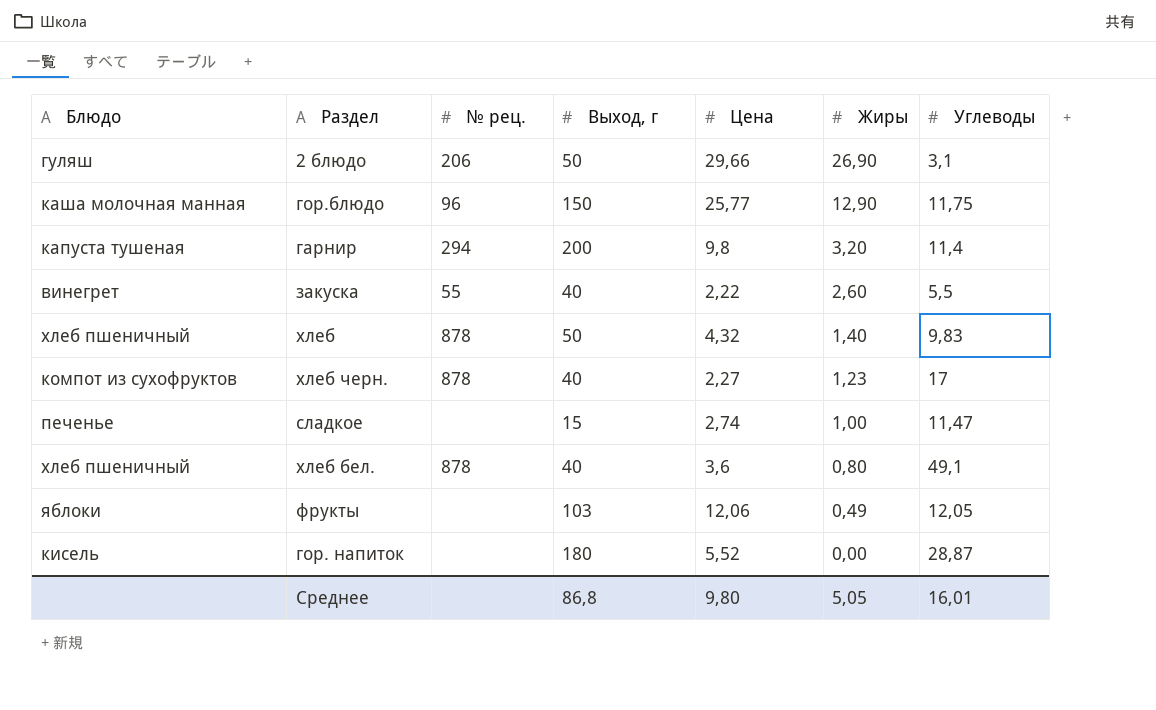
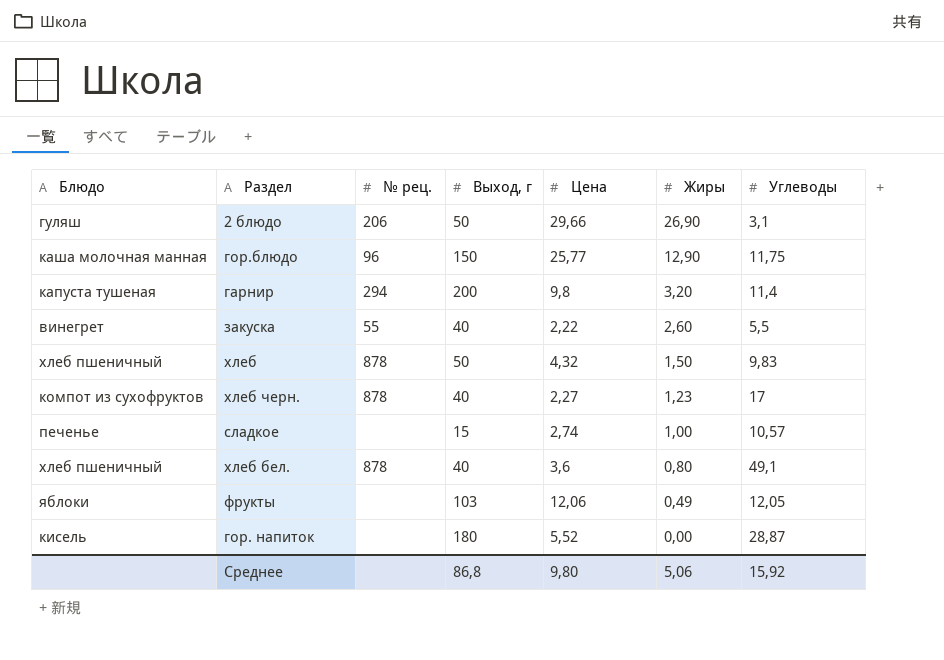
хлеб | Жиры: 1,40 -> 1,50
сладкое | Углеводы: 11,47 -> 10,57
Среднее | Жиры: 5,05 -> 5,06
Среднее | Углеводы: 16,01 -> 15,92

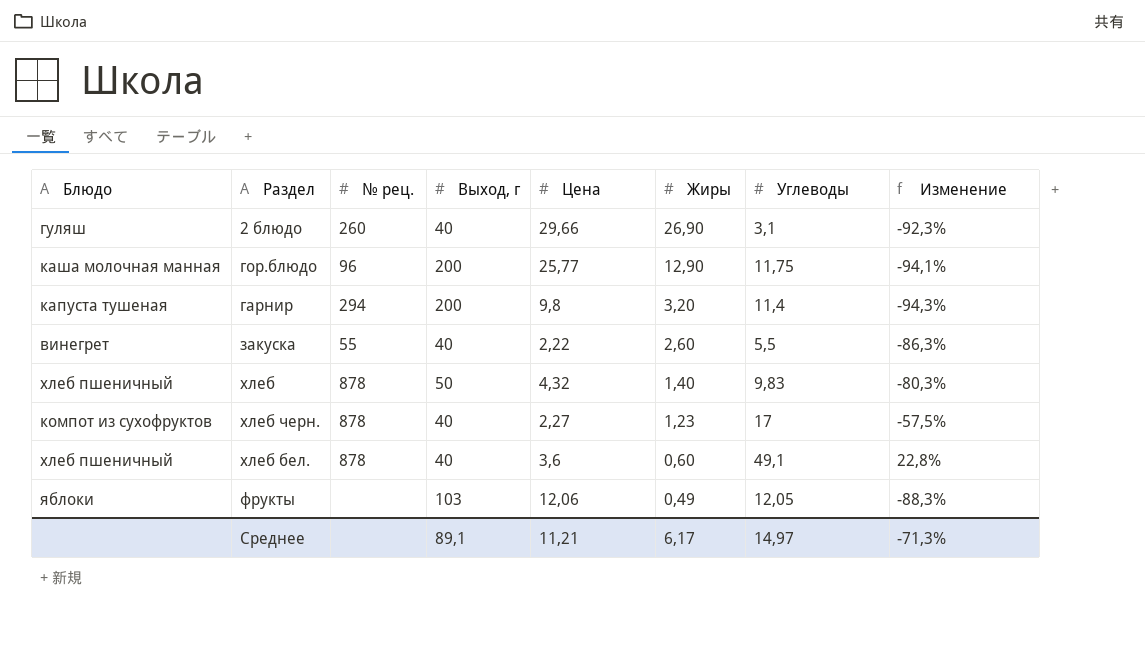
column Изменение | formula: none -> ([Углеводы] - [Выход, г]) / [Выход, г]
row сладкое: печенье | none | 15 | 2,74 | 1,00 | 10,57 -> none
row гор. напиток: кисель | none | 180 | 5,52 | 0,00 | 28,87 -> none
2 блюдо | № рец.: 206 -> 260
2 блюдо | Выход, г: 50 -> 40
гор.блюдо | Выход, г: 150 -> 200
хлеб | Жиры: 1,50 -> 1,40
хлеб бел. | Жиры: 0,80 -> 0,60
Среднее | Выход, г: 86,8 -> 89,1
Среднее | Цена: 9,80 -> 11,21
Среднее | Жиры: 5,06 -> 6,17
Среднее | Углеводы: 15,92 -> 14,97

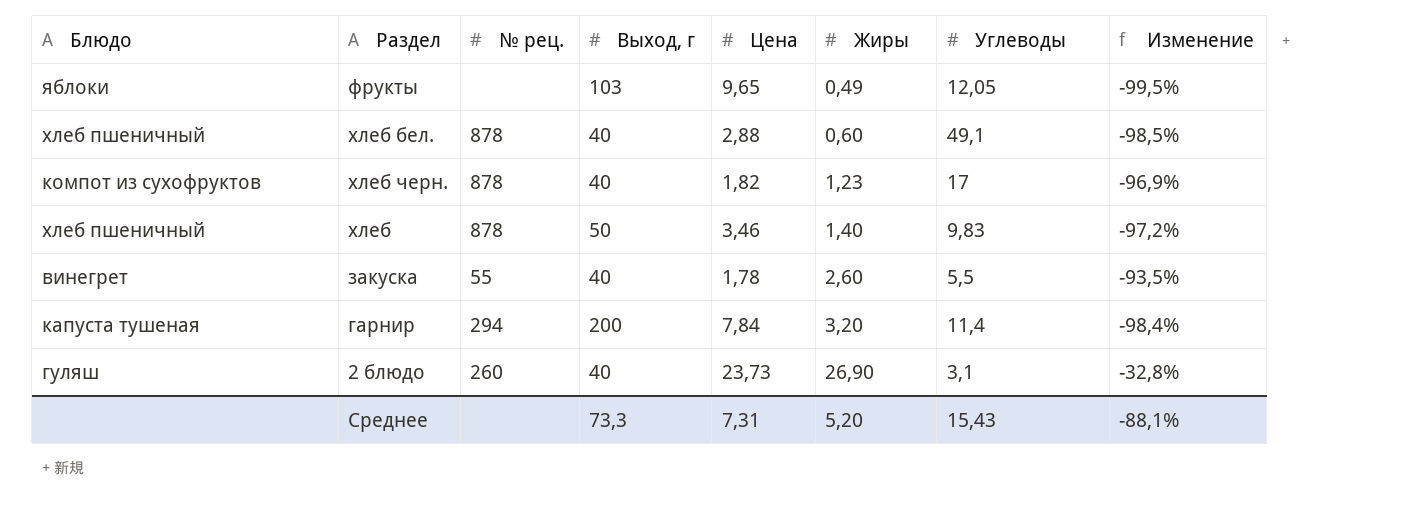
row order: Жиры descending -> Жиры ascending
column Изменение | formula: ([Углеводы] - [Выход, г]) / [Выход, г] -> ([Жиры] - [Выход, г]) / [Выход, г]
row гор.блюдо: каша молочная манная | 96 | 200 | 25,77 | 12,90 | 11,75 | -94,1% -> none
фрукты | Цена: 12,06 -> 9,65
хлеб бел. | Цена: 3,6 -> 2,88
хлеб черн. | Цена: 2,27 -> 1,82
хлеб | Цена: 4,32 -> 3,46
закуска | Цена: 2,22 -> 1,78
гарнир | Цена: 9,8 -> 7,84
2 блюдо | Цена: 29,66 -> 23,73
Среднее | Выход, г: 89,1 -> 73,3
Среднее | Цена: 11,21 -> 7,31
Среднее | Жиры: 6,17 -> 5,20
Среднее | Углеводы: 14,97 -> 15,43
Среднее | Изменение: -71,3% -> -88,1%

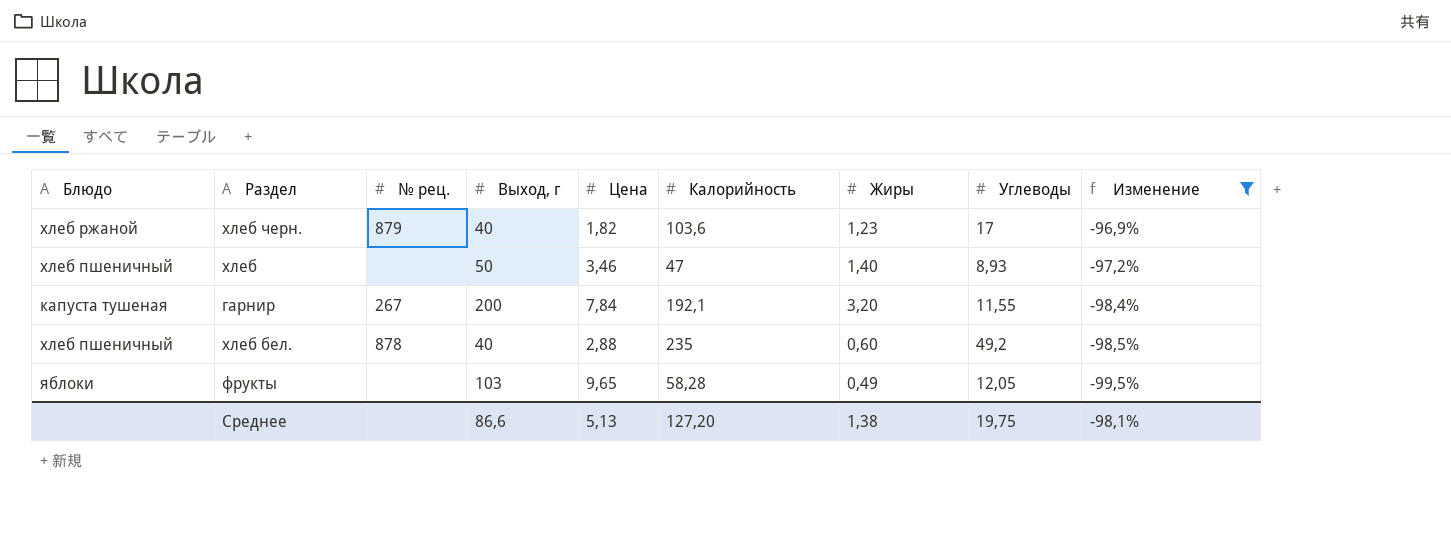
filter: none -> Изменение <= -96,9%
row order: Жиры ascending -> Изменение descending
column Калорийность | position: none -> 6
хлеб черн. | Блюдо: компот из сухофруктов -> хлеб ржаной
хлеб черн. | № рец.: 878 -> 879
хлеб | № рец.: 878 -> none
хлеб | Углеводы: 9,83 -> 8,93
гарнир | № рец.: 294 -> 267
гарнир | Углеводы: 11,4 -> 11,55
хлеб бел. | Углеводы: 49,1 -> 49,2
Среднее | Выход, г: 73,3 -> 86,6
Среднее | Цена: 7,31 -> 5,13
Среднее | Жиры: 5,20 -> 1,38
Среднее | Углеводы: 15,43 -> 19,75
Среднее | Изменение: -88,1% -> -98,1%

